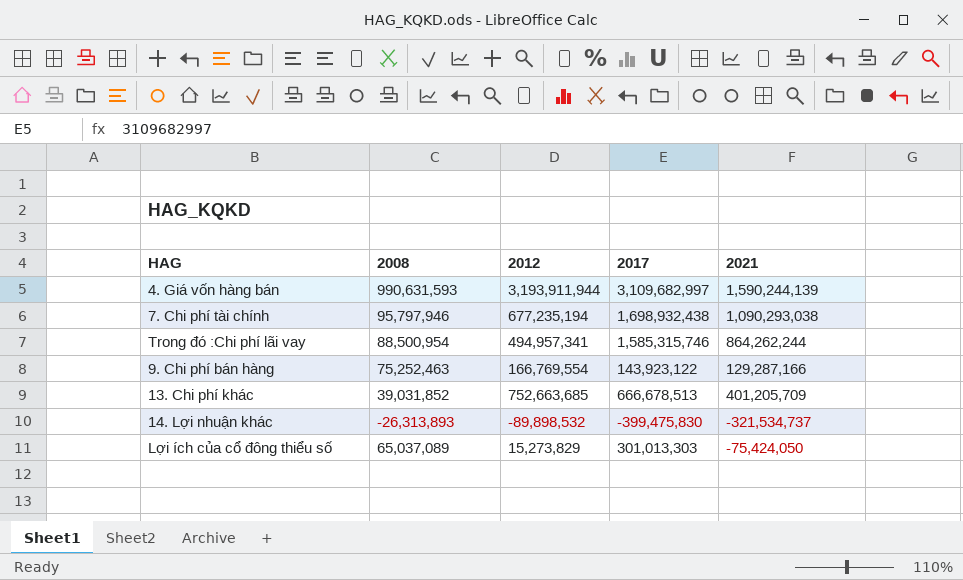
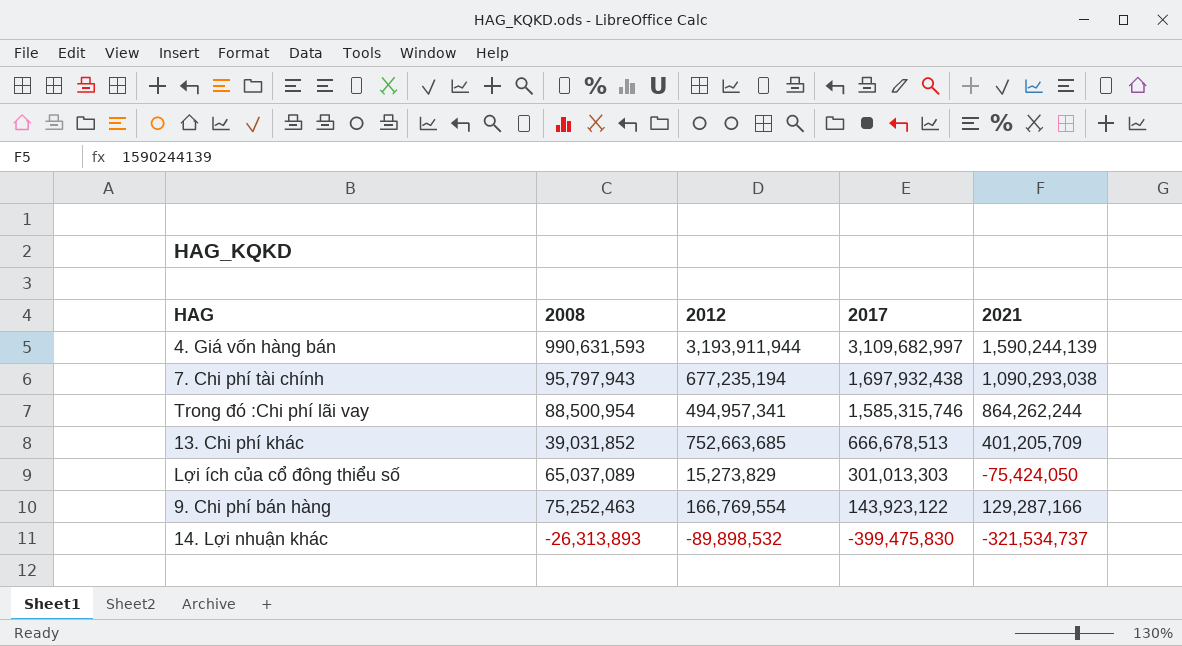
row order: none -> 2017 descending
7. Chi phí tài chính | 2008: 95,797,946 -> 95,797,943
7. Chi phí tài chính | 2017: 1,698,932,438 -> 1,697,932,438

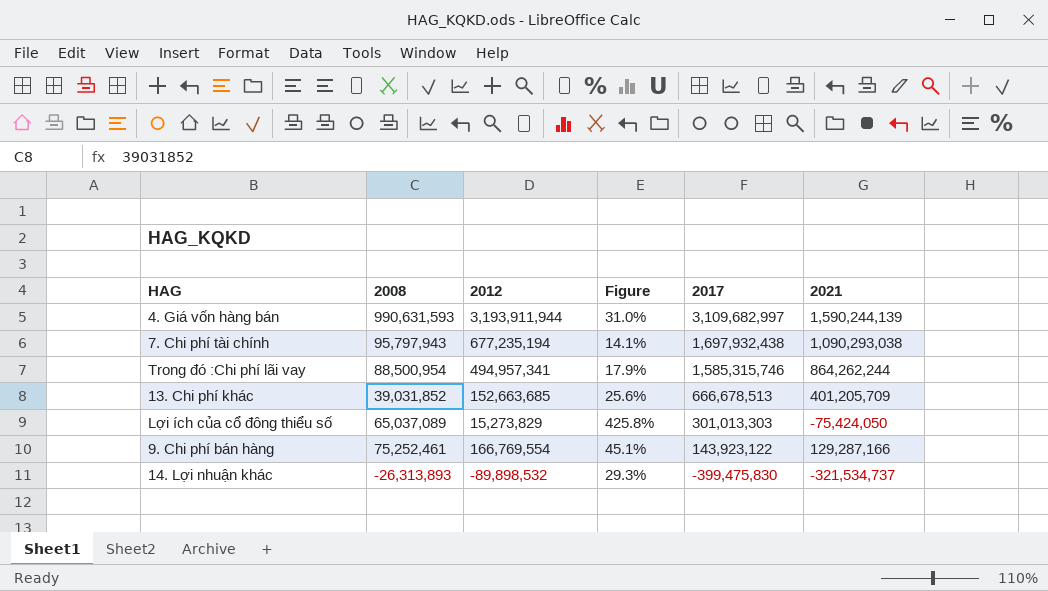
column Figure | formula: none -> [2008] / [2012]
13. Chi phí khác | 2012: 752,663,685 -> 152,663,685
9. Chi phí bán hàng | 2008: 75,252,463 -> 75,252,461

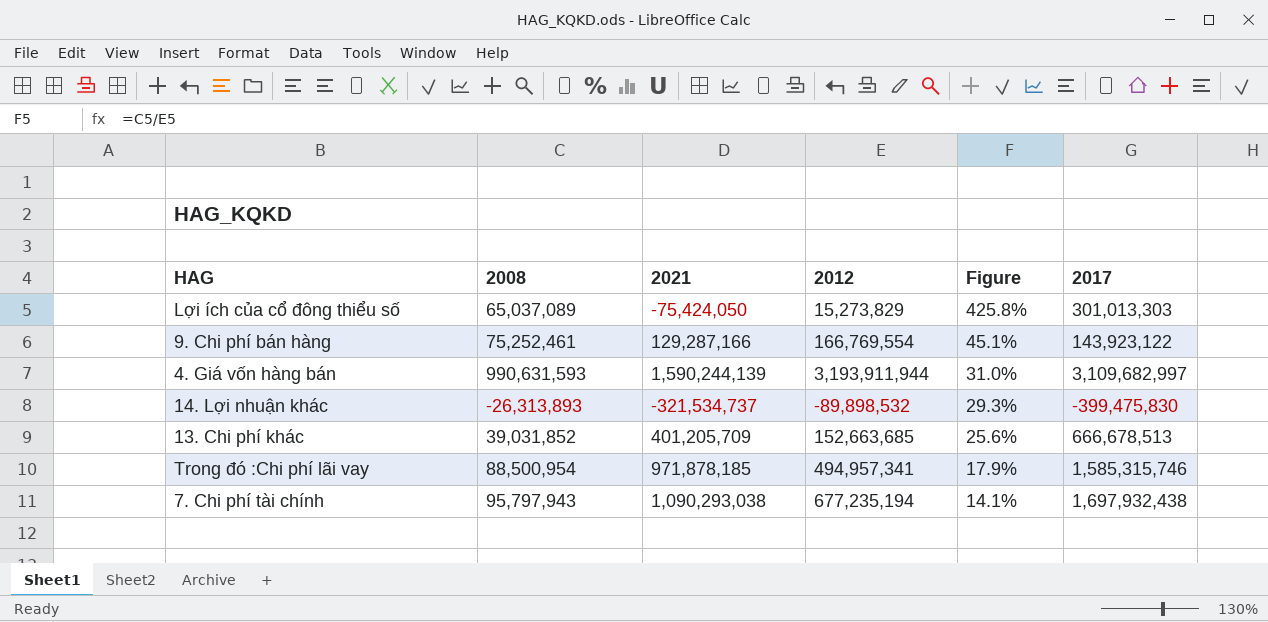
row order: 2017 descending -> Figure descending
column 2021 | position: 6 -> 3
Trong đó :Chi phí lãi vay | 2021: 864,262,244 -> 971,878,185

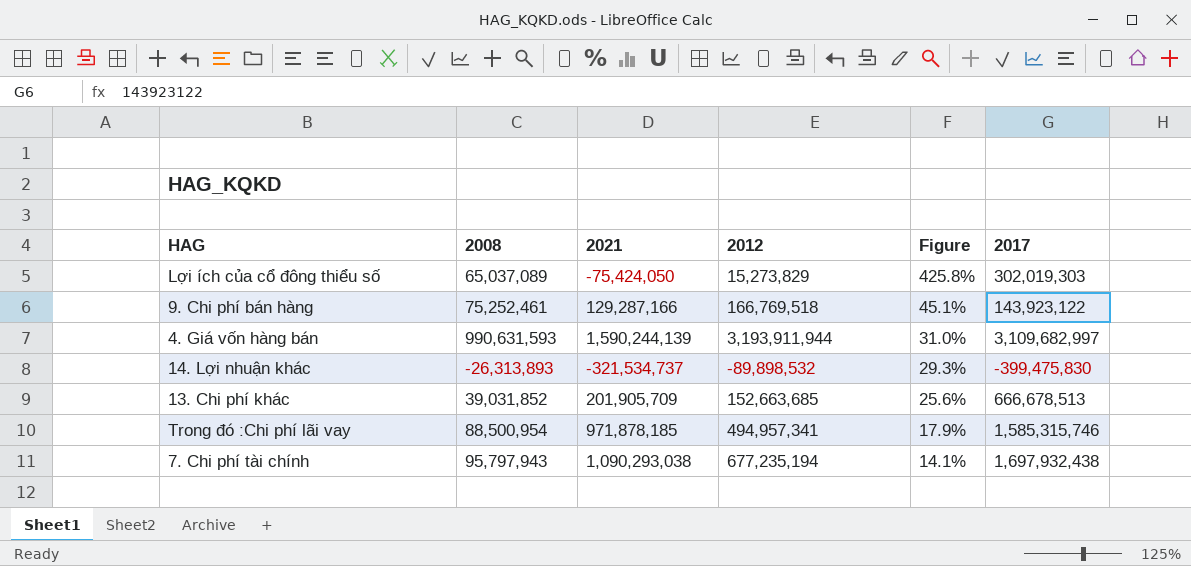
Lợi ích của cổ đông thiểu số | 2017: 301,013,303 -> 302,019,303
9. Chi phí bán hàng | 2012: 166,769,554 -> 166,769,518
13. Chi phí khác | 2021: 401,205,709 -> 201,905,709

